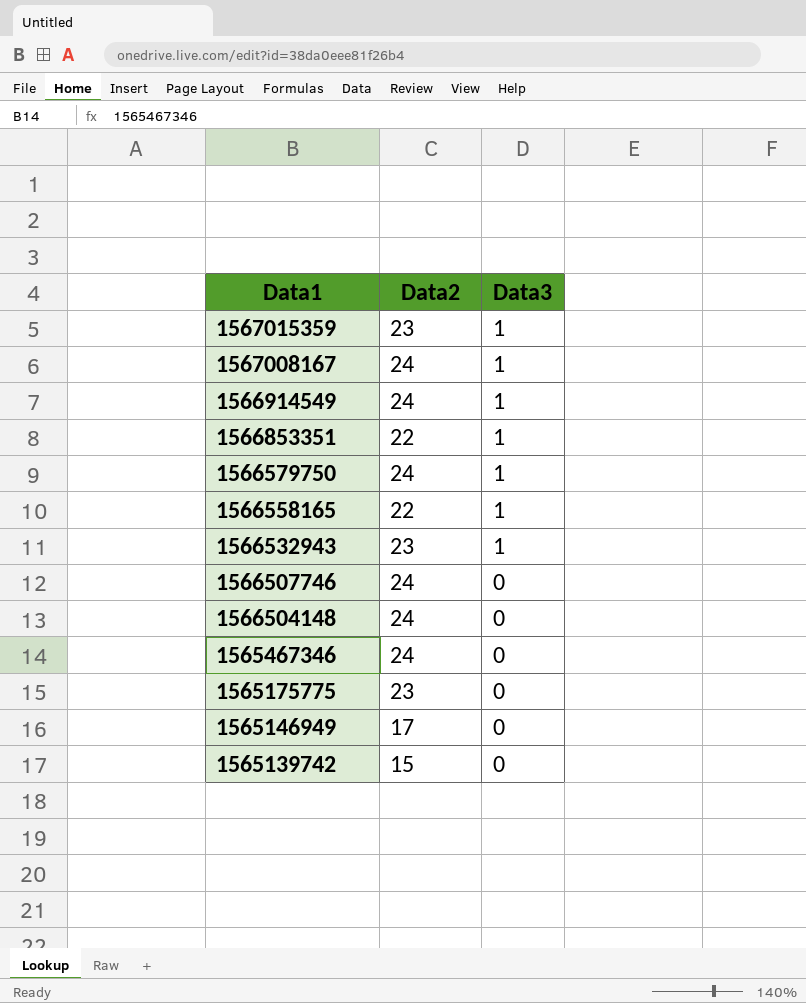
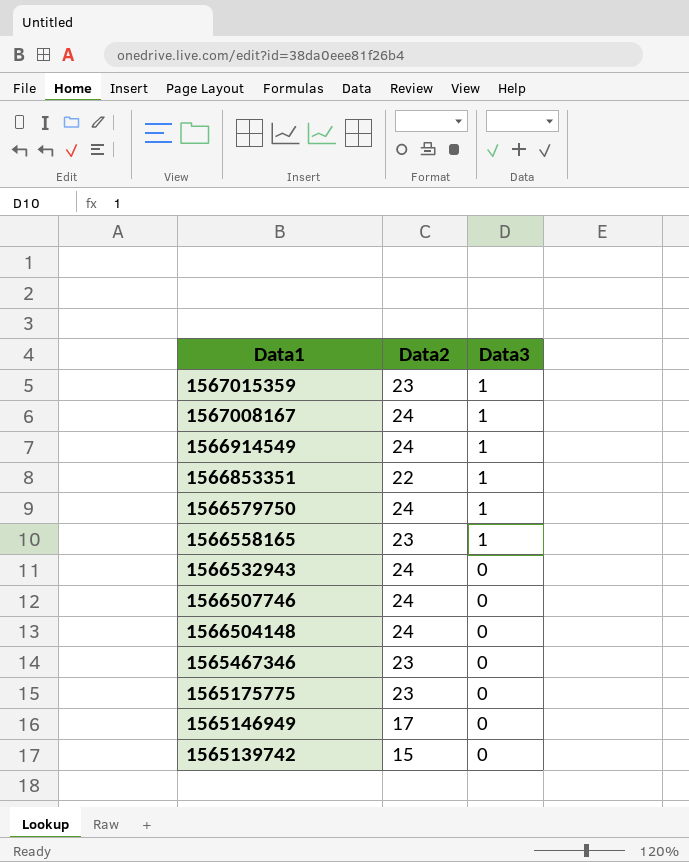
1566558165 | Data2: 22 -> 23
1566532943 | Data2: 23 -> 24
1566532943 | Data3: 1 -> 0
1565467346 | Data2: 24 -> 23

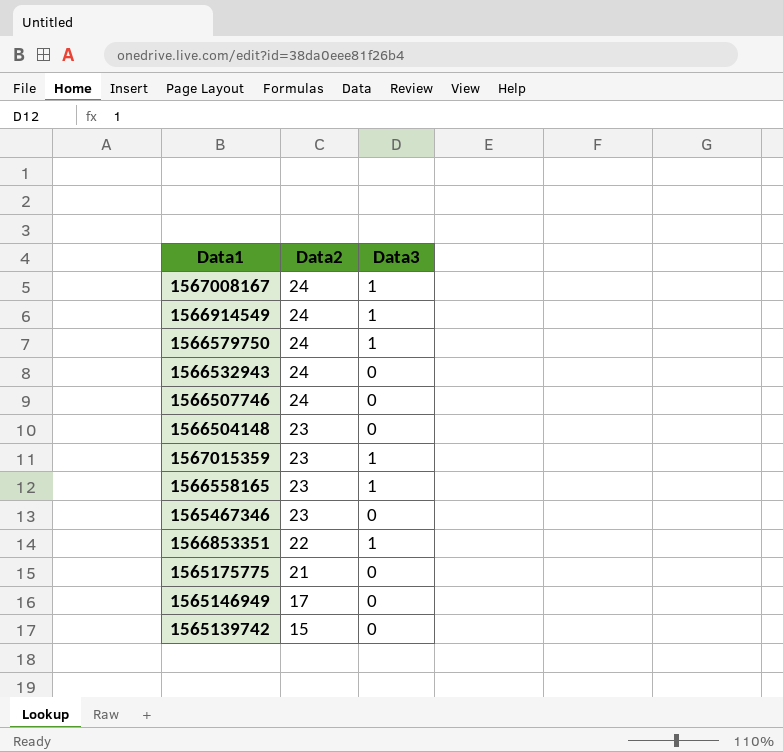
row order: Data1 descending -> Data2 descending
1566504148 | Data2: 24 -> 23
1565175775 | Data2: 23 -> 21

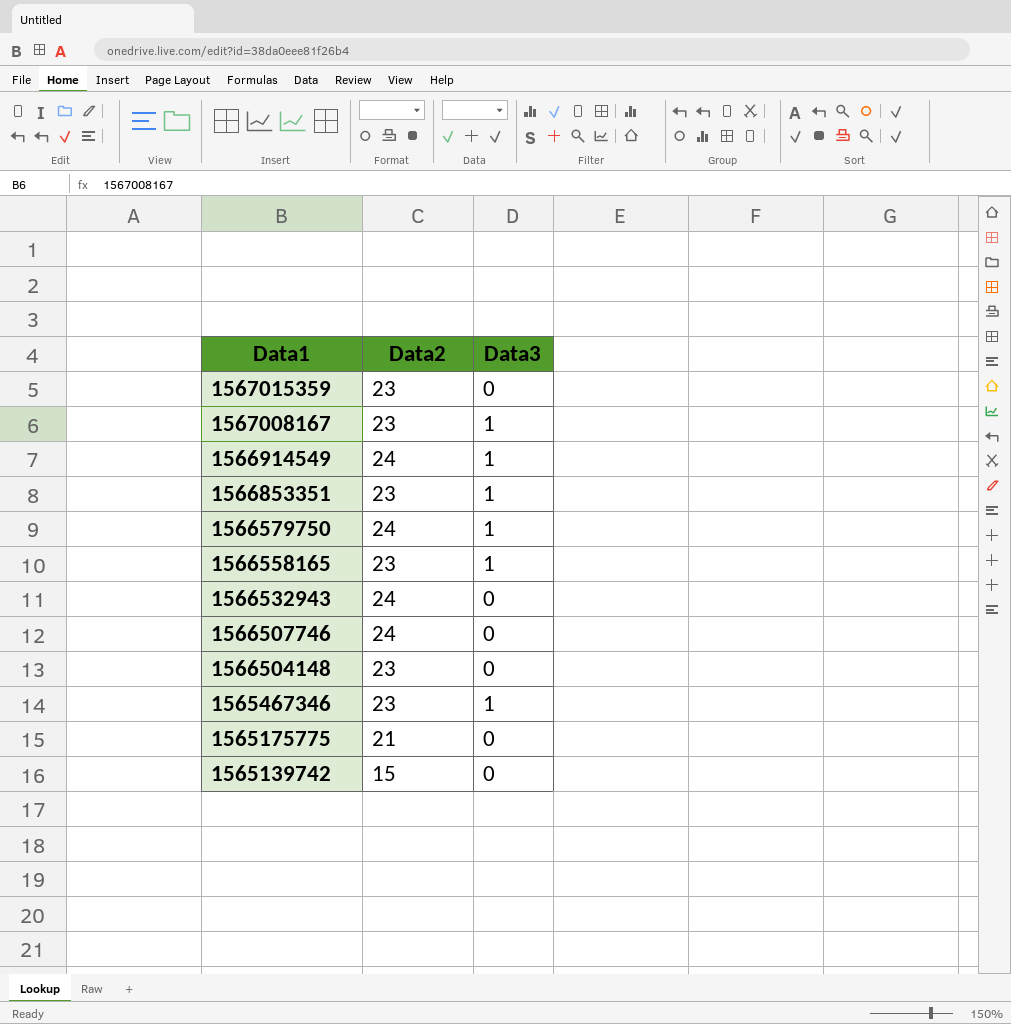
row order: Data2 descending -> Data1 descending
row 1565146949: 17 | 0 -> none
1567015359 | Data3: 1 -> 0
1567008167 | Data2: 24 -> 23
1566853351 | Data2: 22 -> 23
1565467346 | Data3: 0 -> 1

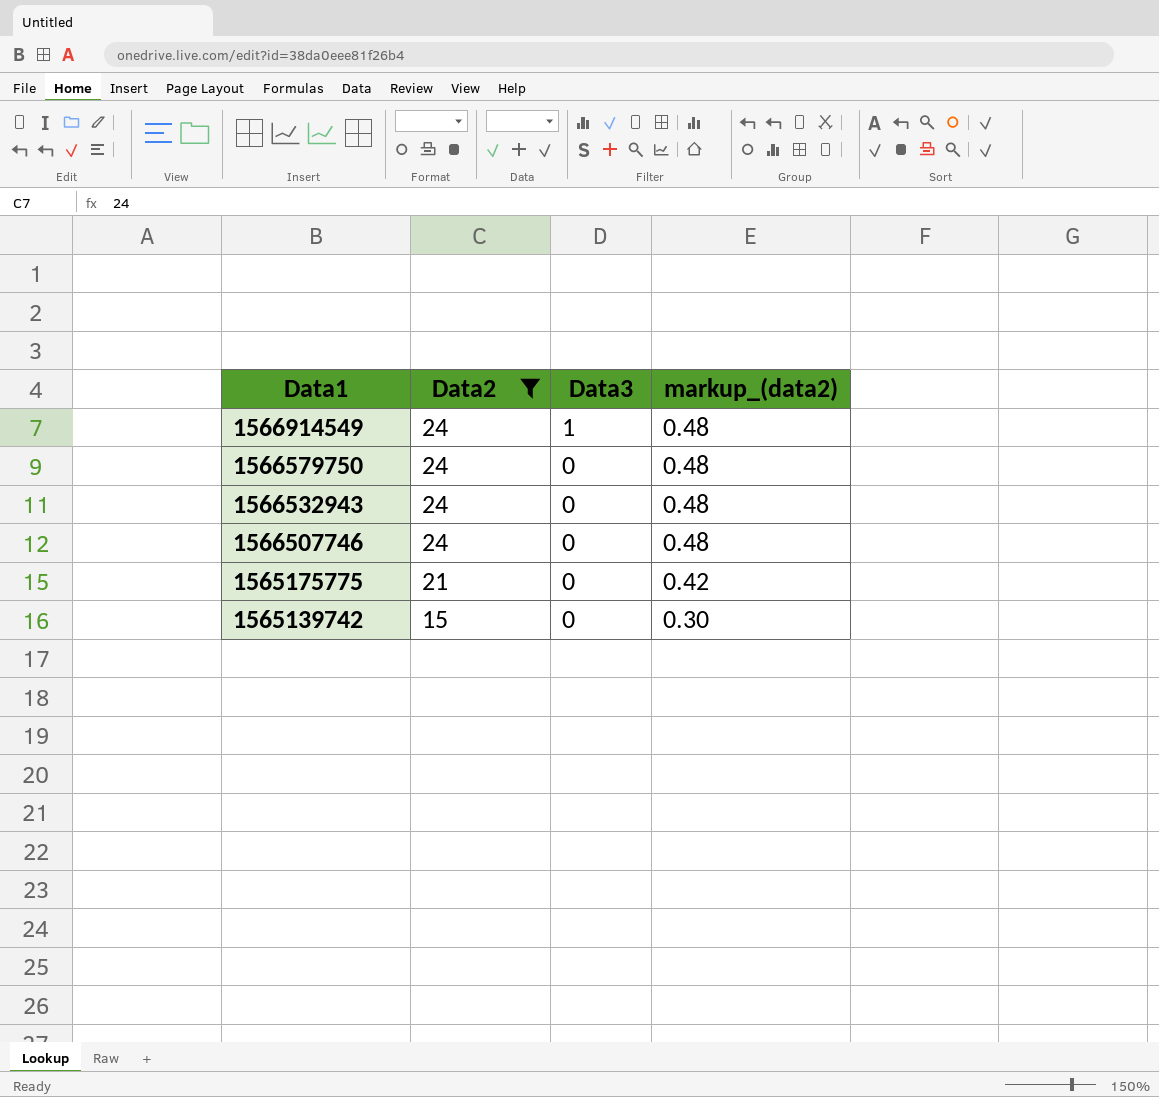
filter: none -> Data2 != 23
column markup_(data2) | formula: none -> [Data2] * 0.02
1566579750 | Data3: 1 -> 0

